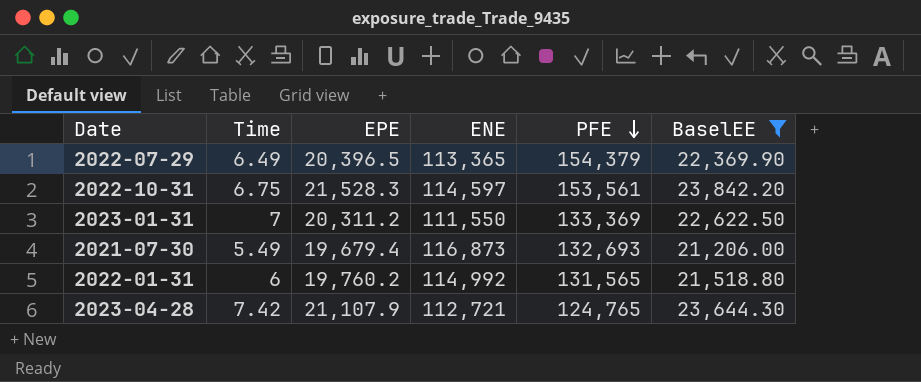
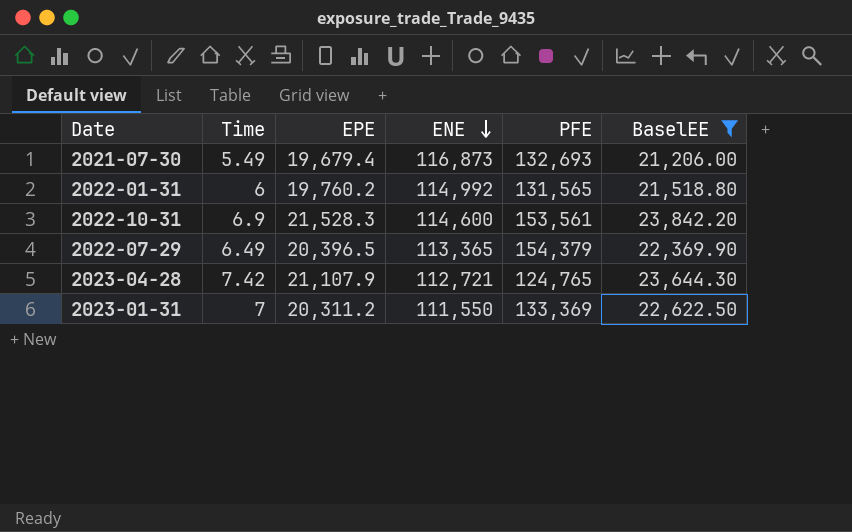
row order: PFE descending -> ENE descending
2022-10-31 | Time: 6.75 -> 6.9
2022-10-31 | ENE: 114,597 -> 114,600

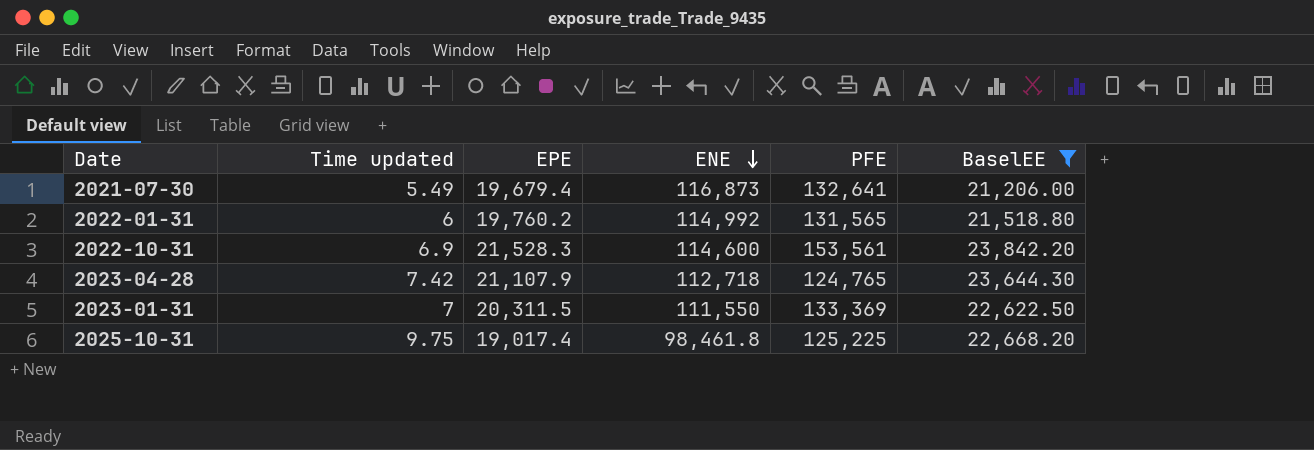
column name: Time -> Time updated
row 2022-07-29: 6.49 | 20,396.5 | 113,365 | 154,379 | 22,369.90 -> none
2021-07-30 | PFE: 132,693 -> 132,641
2023-04-28 | ENE: 112,721 -> 112,718
2023-01-31 | EPE: 20,311.2 -> 20,311.5
row 2025-10-31: none -> 9.75 | 19,017.4 | 98,461.8 | 125,225 | 22,668.20

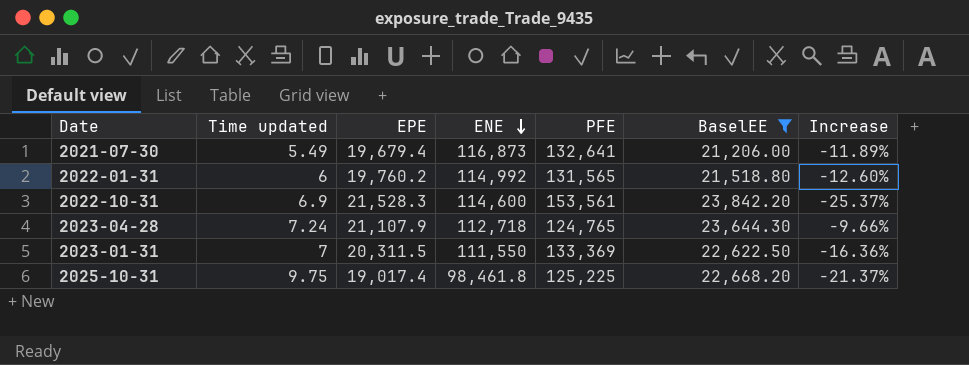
column Increase | formula: none -> ([ENE] - [PFE]) / [PFE]
2023-04-28 | Time updated: 7.42 -> 7.24

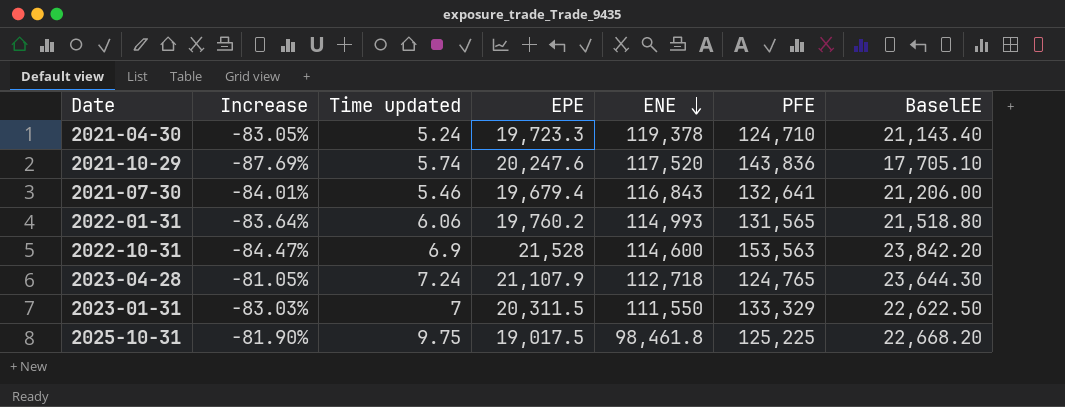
filter: BaselEE >= 21,206.00 -> none
column Increase | formula: ([ENE] - [PFE]) / [PFE] -> ([BaselEE] - [PFE]) / [PFE]
column Increase | position: 7 -> 2
2021-07-30 | Time updated: 5.49 -> 5.46
2021-07-30 | ENE: 116,873 -> 116,843
2022-01-31 | Time updated: 6 -> 6.06
2022-01-31 | ENE: 114,992 -> 114,993
2022-10-31 | EPE: 21,528.3 -> 21,528
2022-10-31 | PFE: 153,561 -> 153,563
2023-01-31 | PFE: 133,369 -> 133,329
2025-10-31 | EPE: 19,017.4 -> 19,017.5

